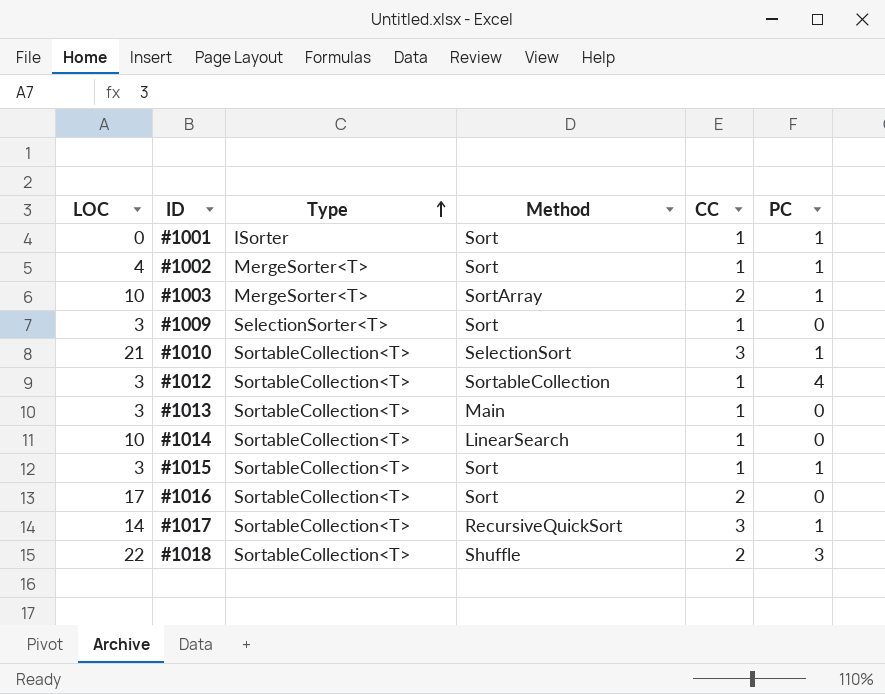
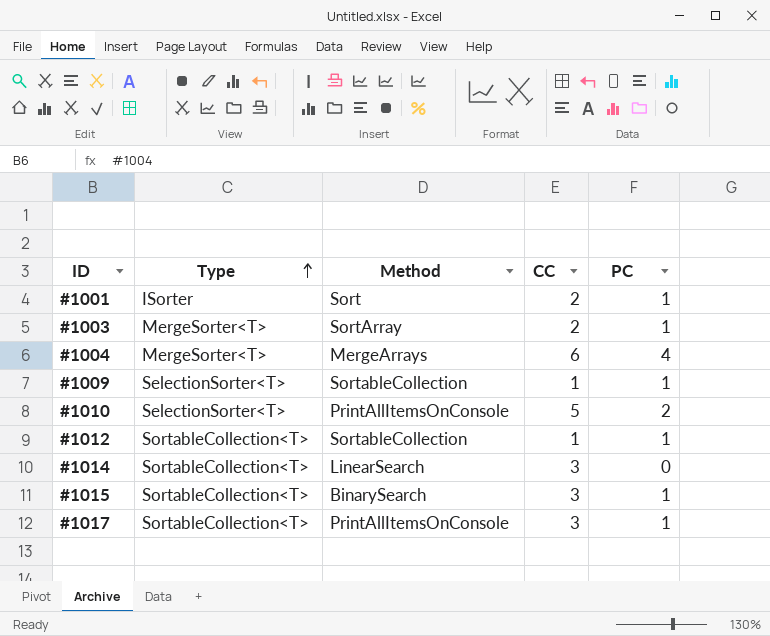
column LOC | position: 1 -> none
row #1002: 4 | MergeSorter<T> | Sort | 1 | 1 -> none
row #1013: 3 | SortableCollection<T> | Main | 1 | 0 -> none
row #1016: 17 | SortableCollection<T> | Sort | 2 | 0 -> none
row #1018: 22 | SortableCollection<T> | Shuffle | 2 | 3 -> none
#1001 | CC: 1 -> 2
row #1004: none -> MergeSorter<T> | MergeArrays | 6 | 4
#1009 | Method: Sort -> SortableCollection
#1009 | PC: 0 -> 1
#1010 | Type: SortableCollection<T> -> SelectionSorter<T>
#1010 | Method: SelectionSort -> PrintAllItemsOnConsole
#1010 | CC: 3 -> 5
#1010 | PC: 1 -> 2
#1012 | PC: 4 -> 1
#1014 | CC: 1 -> 3
#1015 | Method: Sort -> BinarySearch
#1015 | CC: 1 -> 3
#1017 | Method: RecursiveQuickSort -> PrintAllItemsOnConsole

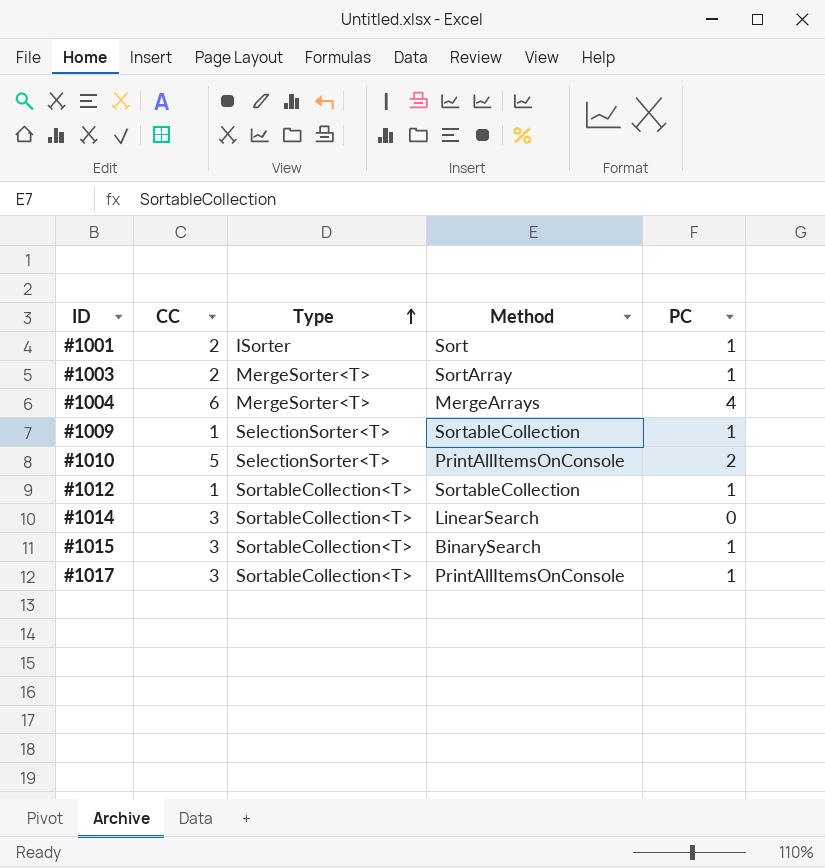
column CC | position: 4 -> 2

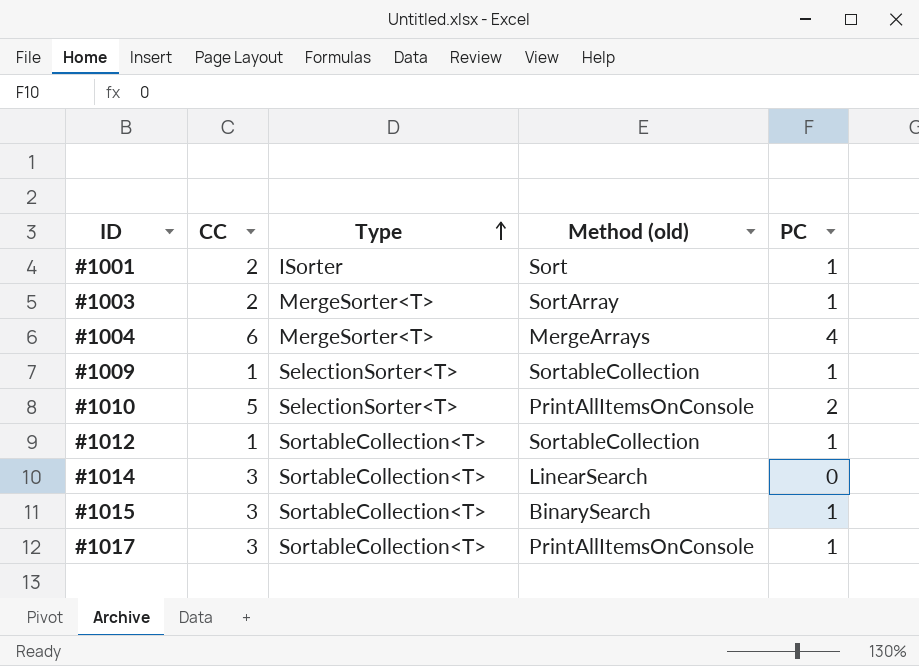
column name: Method -> Method (old)

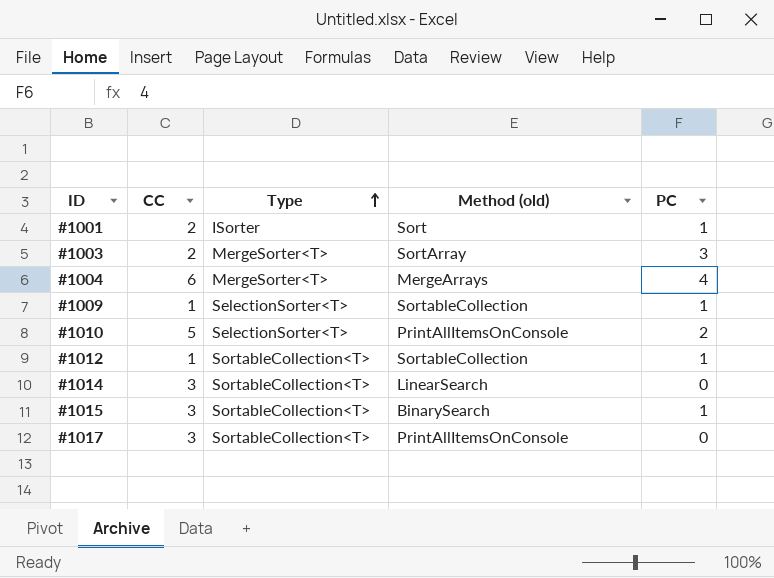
#1003 | PC: 1 -> 3
#1017 | PC: 1 -> 0

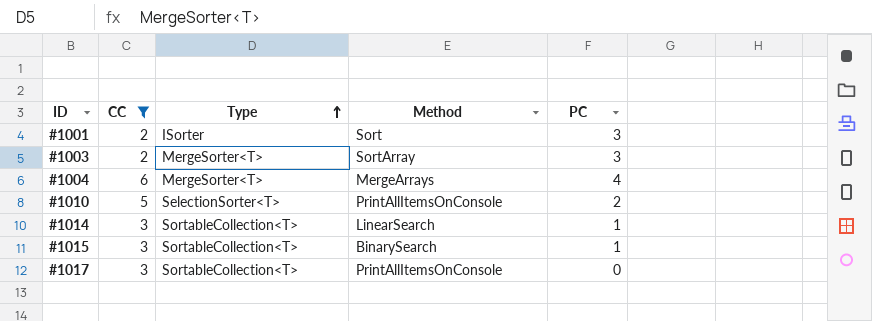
filter: none -> CC != 1
column name: Method (old) -> Method
#1001 | PC: 1 -> 3
#1014 | PC: 0 -> 1

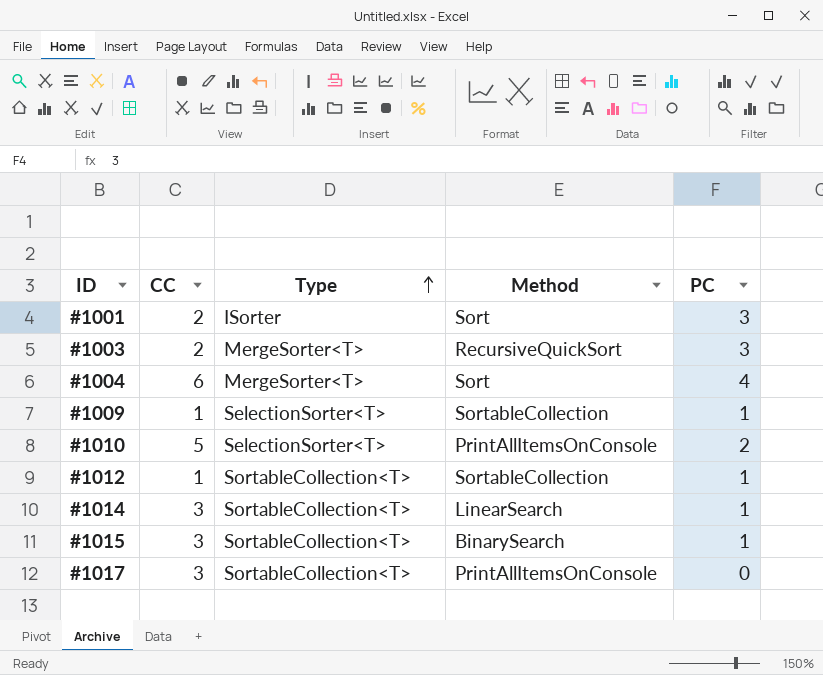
filter: CC != 1 -> none
#1003 | Method: SortArray -> RecursiveQuickSort
#1004 | Method: MergeArrays -> Sort

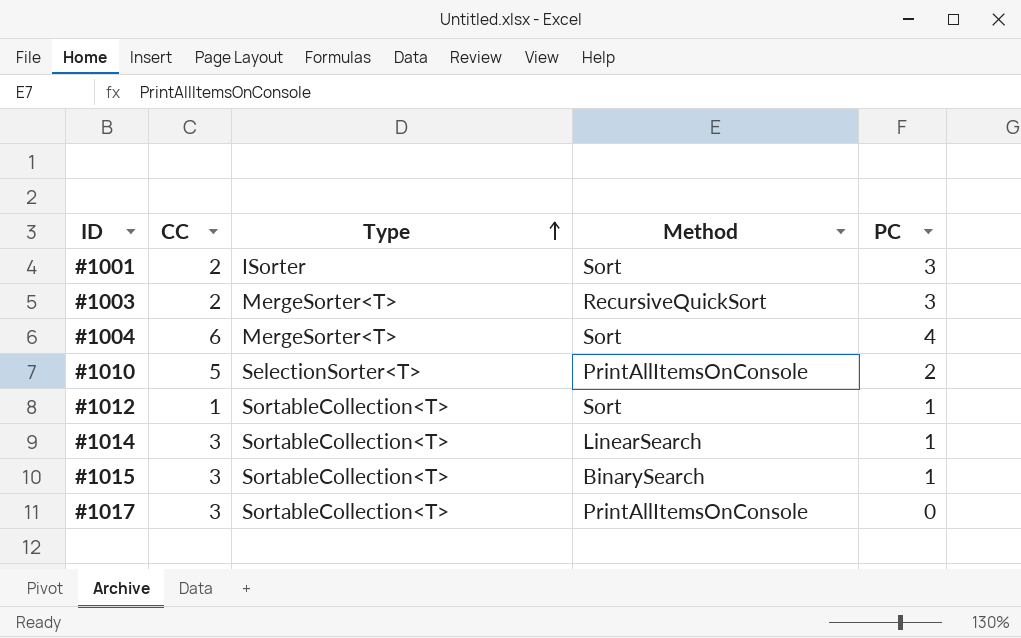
row #1009: 1 | SelectionSorter<T> | SortableCollection | 1 -> none
#1012 | Method: SortableCollection -> Sort

